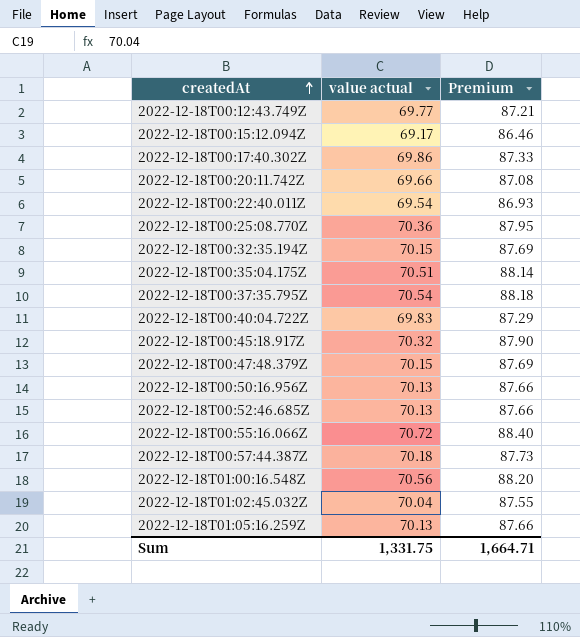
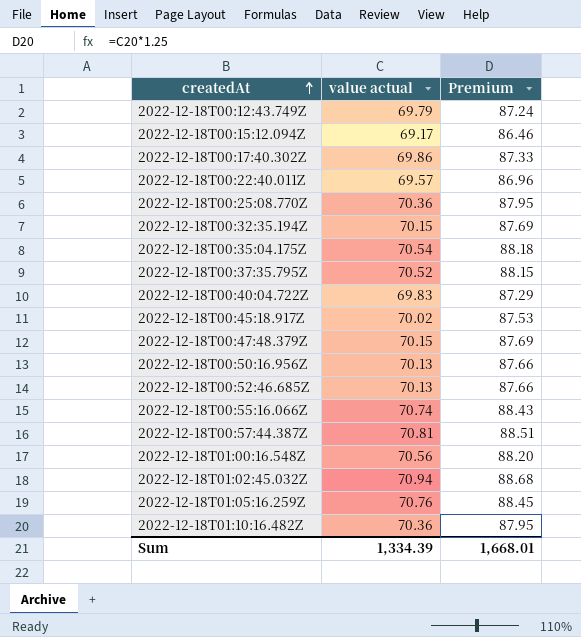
row 2022-12-18T00:20:11.742Z: 69.66 | 87.08 -> none
2022-12-18T00:12:43.749Z | value actual: 69.77 -> 69.79
2022-12-18T00:12:43.749Z | Premium: 87.21 -> 87.24
2022-12-18T00:22:40.011Z | value actual: 69.54 -> 69.57
2022-12-18T00:22:40.011Z | Premium: 86.93 -> 86.96
2022-12-18T00:35:04.175Z | value actual: 70.51 -> 70.54
2022-12-18T00:35:04.175Z | Premium: 88.14 -> 88.18
2022-12-18T00:37:35.795Z | value actual: 70.54 -> 70.52
2022-12-18T00:37:35.795Z | Premium: 88.18 -> 88.15
2022-12-18T00:45:18.917Z | value actual: 70.32 -> 70.02
2022-12-18T00:45:18.917Z | Premium: 87.90 -> 87.53
2022-12-18T00:55:16.066Z | value actual: 70.72 -> 70.74
2022-12-18T00:55:16.066Z | Premium: 88.40 -> 88.43
2022-12-18T00:57:44.387Z | value actual: 70.18 -> 70.81
2022-12-18T00:57:44.387Z | Premium: 87.73 -> 88.51
2022-12-18T01:02:45.032Z | value actual: 70.04 -> 70.94
2022-12-18T01:02:45.032Z | Premium: 87.55 -> 88.68
2022-12-18T01:05:16.259Z | value actual: 70.13 -> 70.76
2022-12-18T01:05:16.259Z | Premium: 87.66 -> 88.45
row 2022-12-18T01:10:16.482Z: none -> 70.36 | 87.95
Sum | value actual: 1,331.75 -> 1,334.39
Sum | Premium: 1,664.71 -> 1,668.01

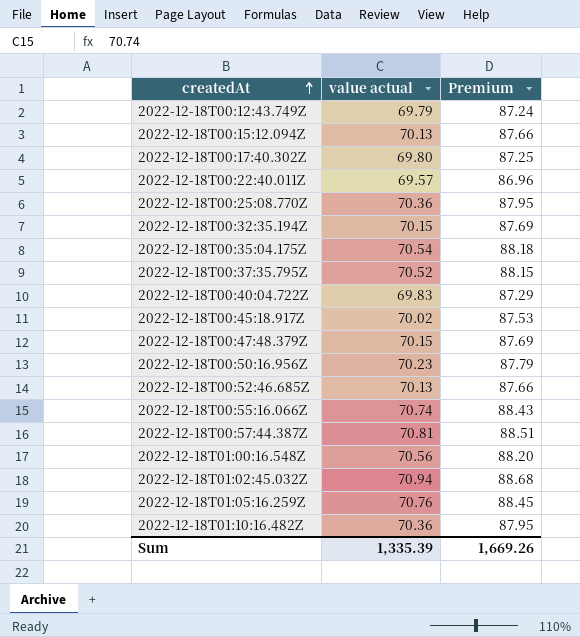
2022-12-18T00:15:12.094Z | value actual: 69.17 -> 70.13
2022-12-18T00:15:12.094Z | Premium: 86.46 -> 87.66
2022-12-18T00:17:40.302Z | value actual: 69.86 -> 69.80
2022-12-18T00:17:40.302Z | Premium: 87.33 -> 87.25
2022-12-18T00:50:16.956Z | value actual: 70.13 -> 70.23
2022-12-18T00:50:16.956Z | Premium: 87.66 -> 87.79
Sum | value actual: 1,334.39 -> 1,335.39
Sum | Premium: 1,668.01 -> 1,669.26

